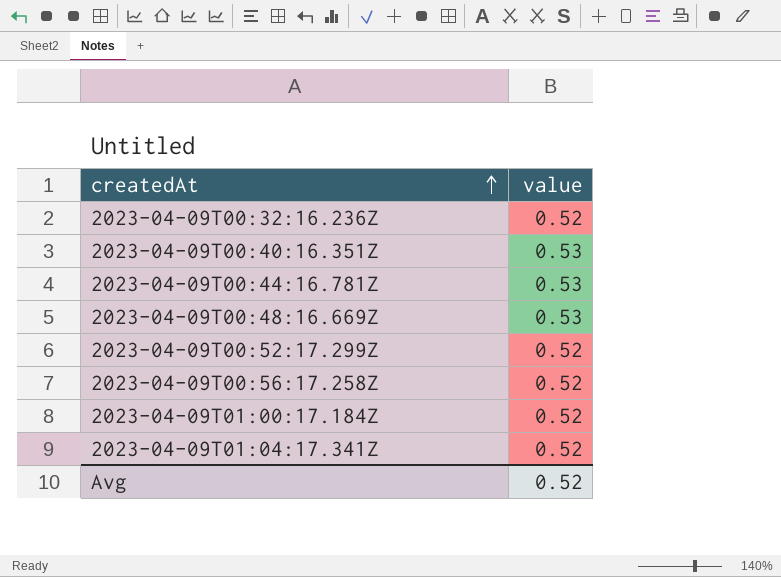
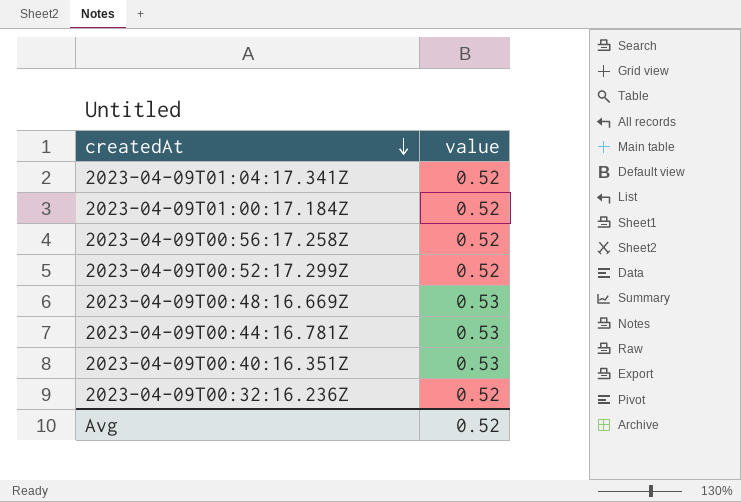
row order: createdAt ascending -> createdAt descending

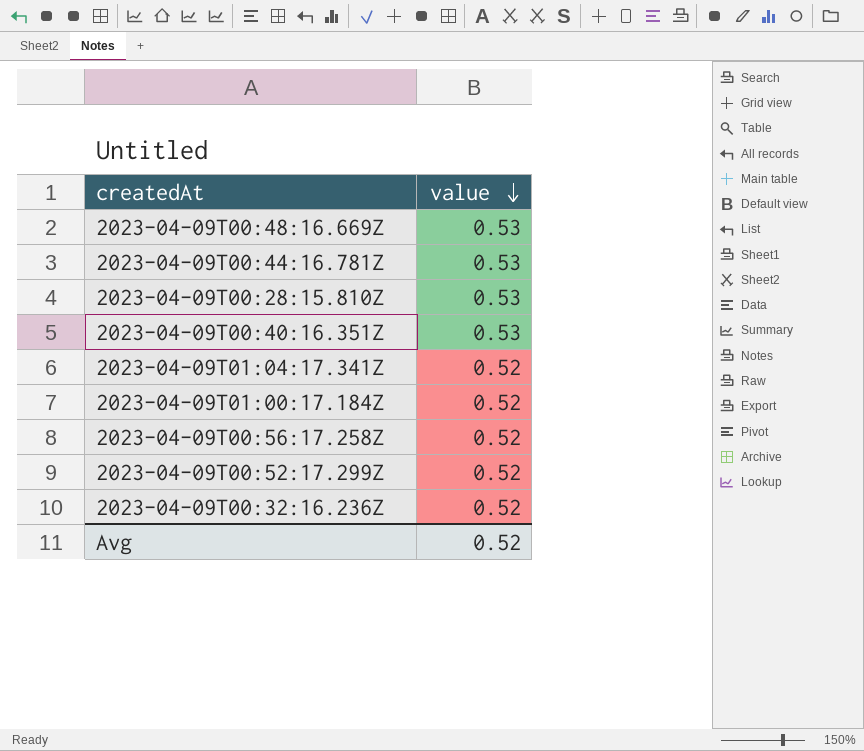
row order: createdAt descending -> value descending
row 2023-04-09T00:28:15.810Z: none -> 0.53

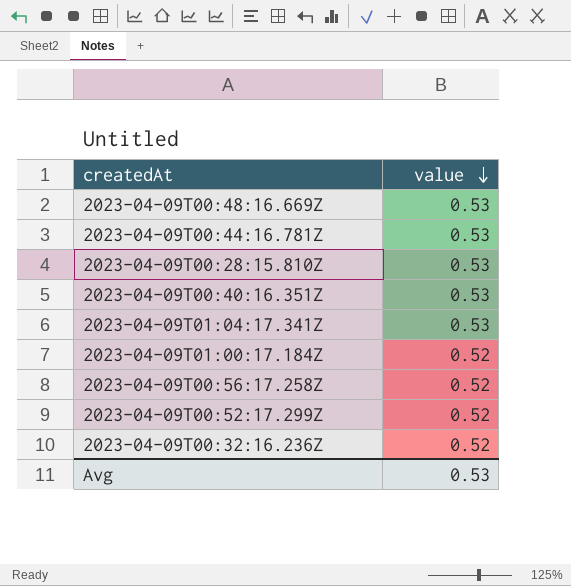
2023-04-09T01:04:17.341Z | value: 0.52 -> 0.53
Avg | value: 0.52 -> 0.53

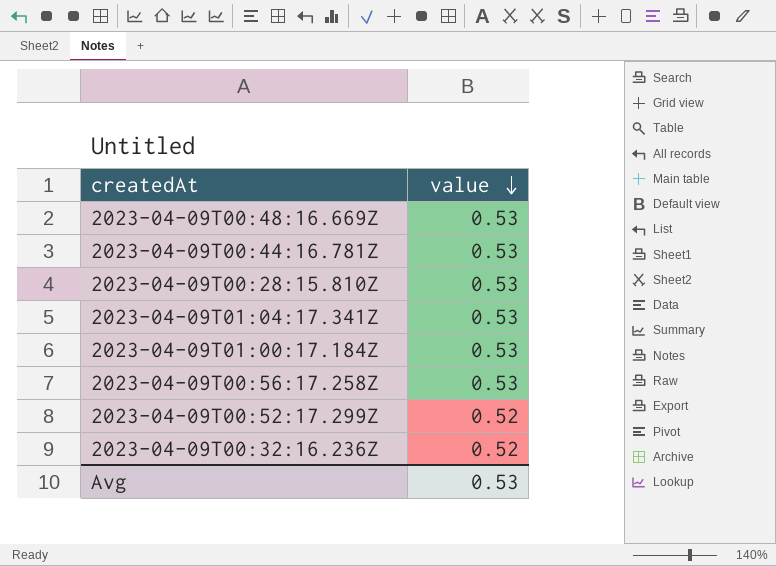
row 2023-04-09T00:40:16.351Z: 0.53 -> none
2023-04-09T01:00:17.184Z | value: 0.52 -> 0.53
2023-04-09T00:56:17.258Z | value: 0.52 -> 0.53

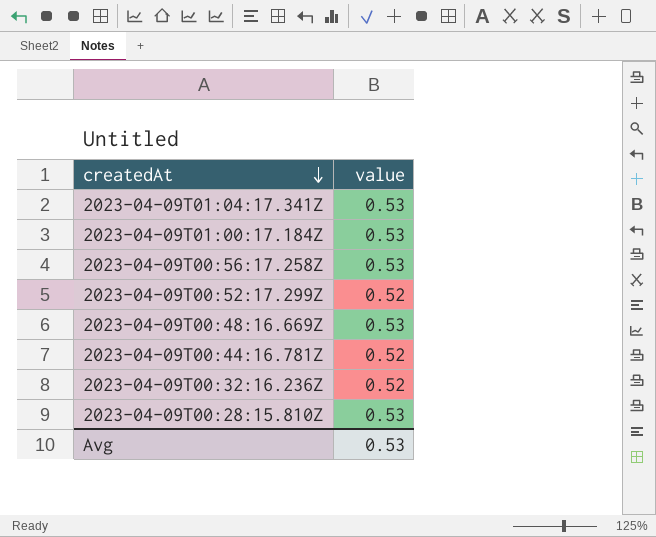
row order: value descending -> createdAt descending
2023-04-09T00:44:16.781Z | value: 0.53 -> 0.52

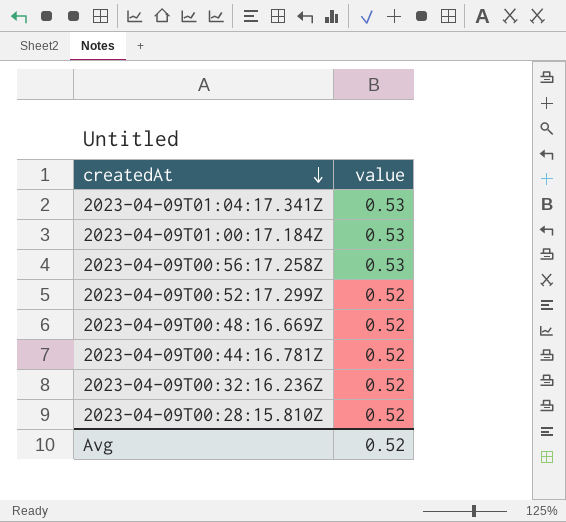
2023-04-09T00:48:16.669Z | value: 0.53 -> 0.52
2023-04-09T00:28:15.810Z | value: 0.53 -> 0.52
Avg | value: 0.53 -> 0.52

